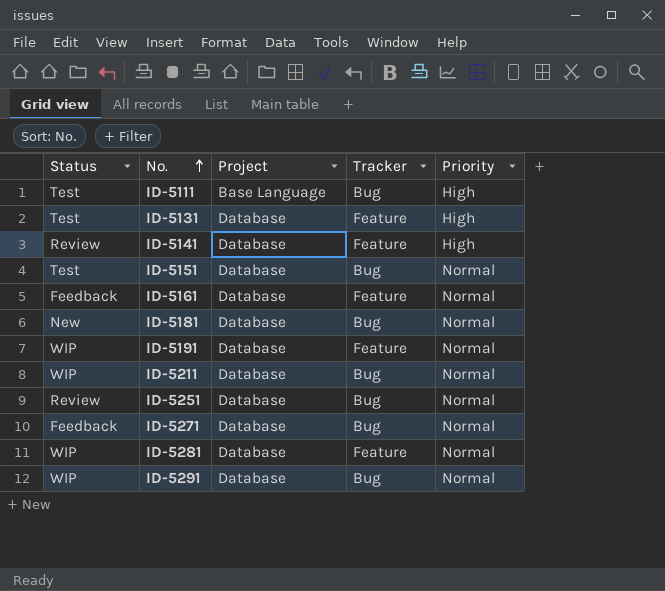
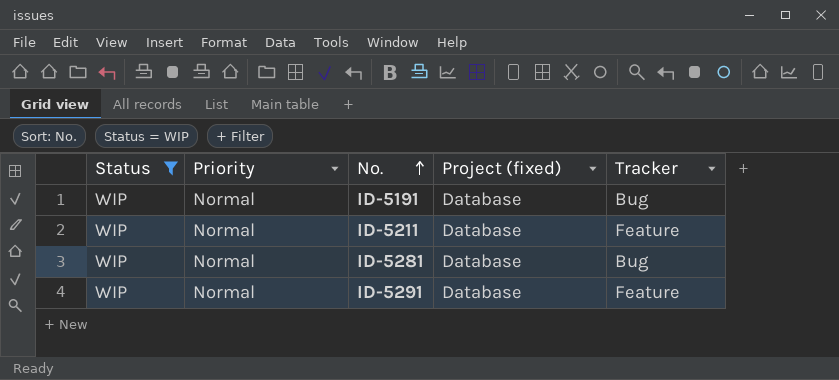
filter: none -> Status = WIP
column Priority | position: 5 -> 2
column name: Project -> Project (fixed)
ID-5191 | Tracker: Feature -> Bug
ID-5211 | Tracker: Bug -> Feature
ID-5281 | Tracker: Feature -> Bug
ID-5291 | Tracker: Bug -> Feature

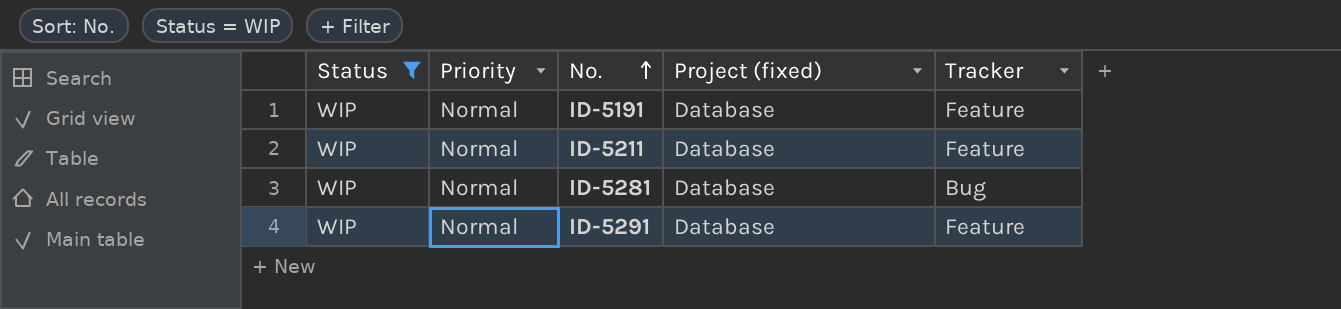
ID-5191 | Tracker: Bug -> Feature

